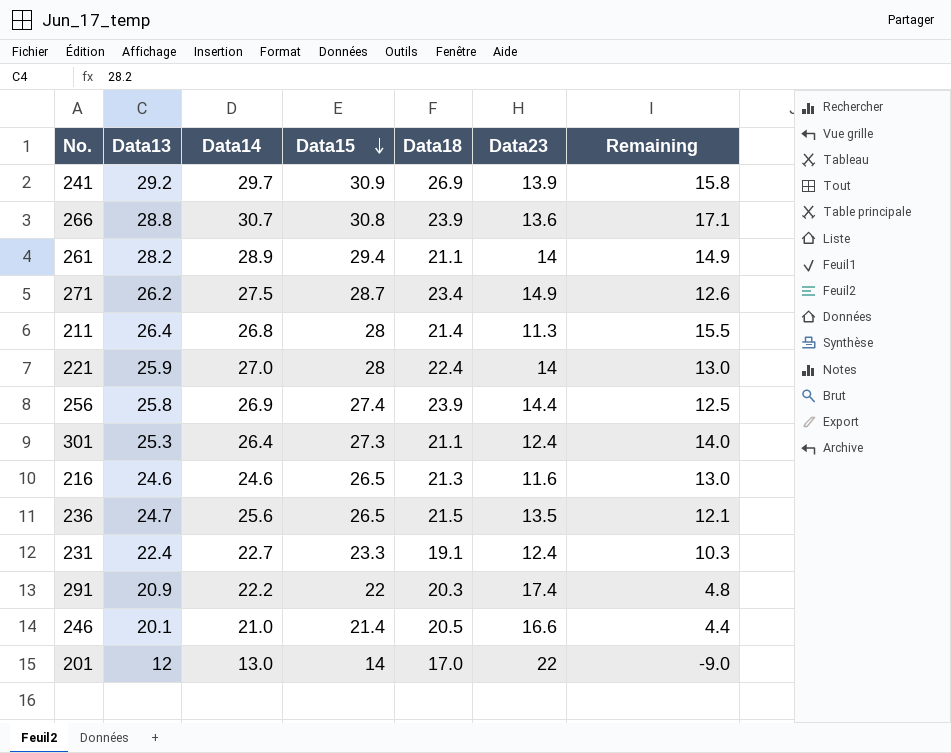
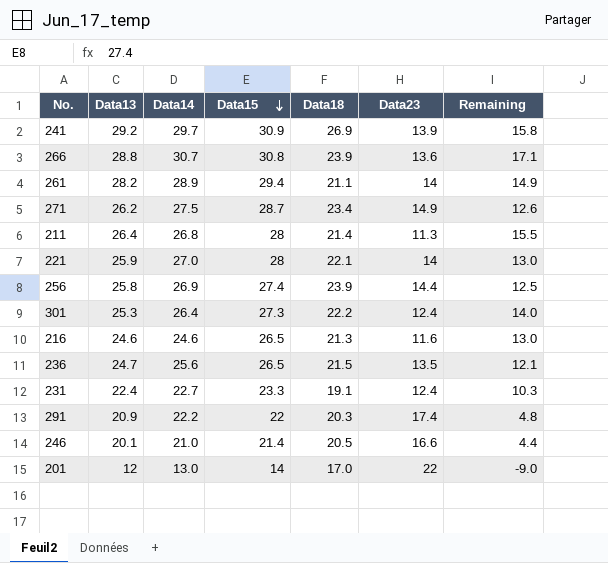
221 | Data18: 22.4 -> 22.1
301 | Data18: 21.1 -> 22.2

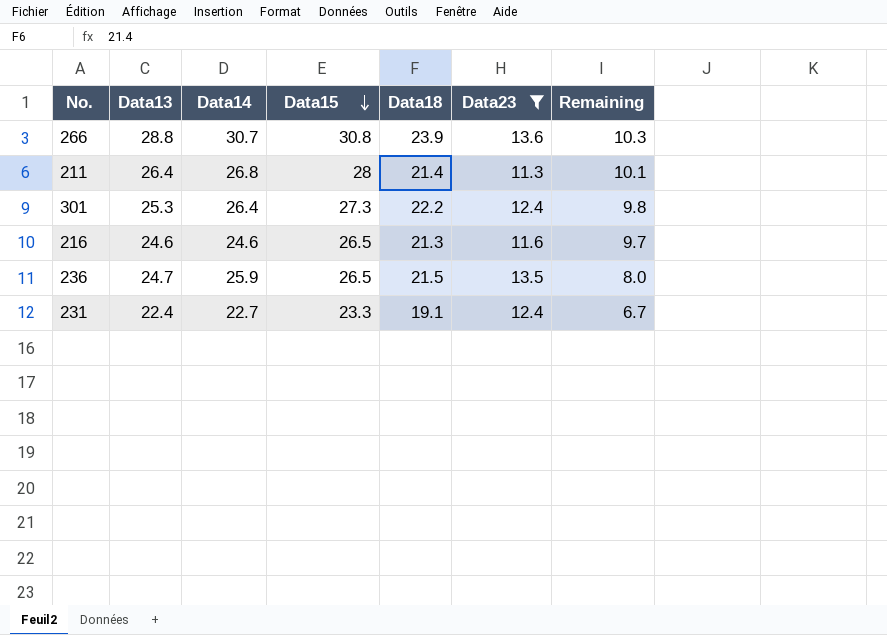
filter: none -> Data23 <= 13.6
column Remaining | formula: [Data14] - [Data23] -> [Data18] - [Data23]
236 | Data14: 25.6 -> 25.9

